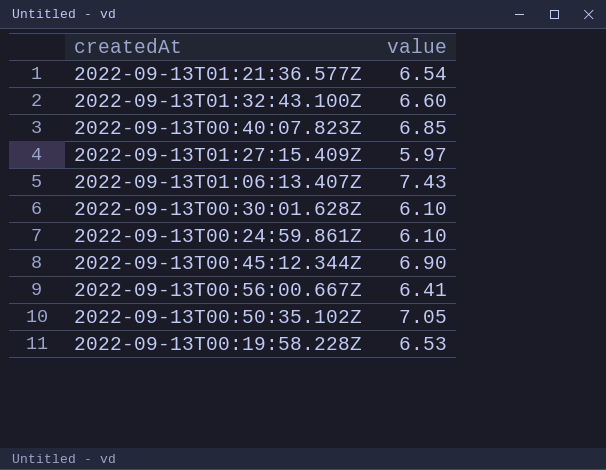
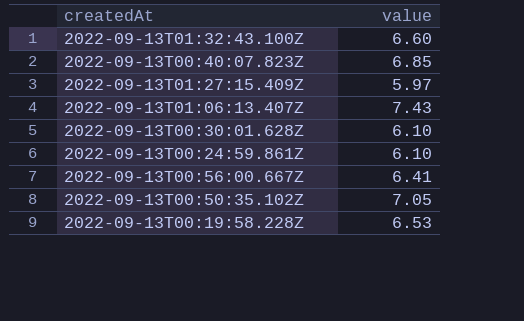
row 2022-09-13T01:21:36.577Z: 6.54 -> none
row 2022-09-13T00:45:12.344Z: 6.90 -> none

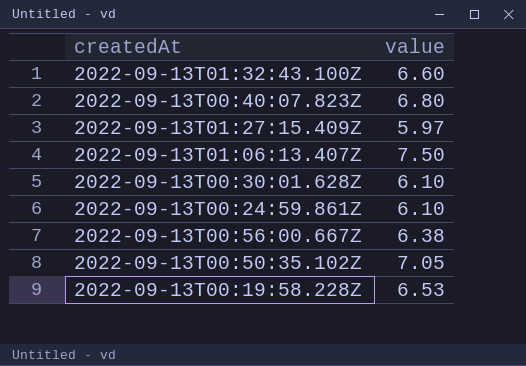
2022-09-13T00:40:07.823Z | value: 6.85 -> 6.80
2022-09-13T01:06:13.407Z | value: 7.43 -> 7.50
2022-09-13T00:56:00.667Z | value: 6.41 -> 6.38

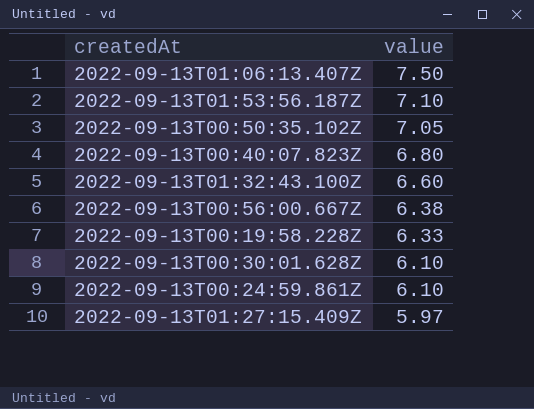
row order: none -> value descending
row 2022-09-13T01:53:56.187Z: none -> 7.10
2022-09-13T00:19:58.228Z | value: 6.53 -> 6.33

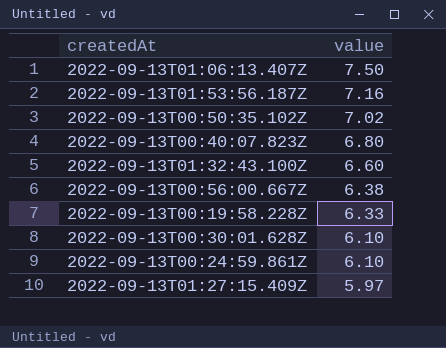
2022-09-13T01:53:56.187Z | value: 7.10 -> 7.16
2022-09-13T00:50:35.102Z | value: 7.05 -> 7.02

